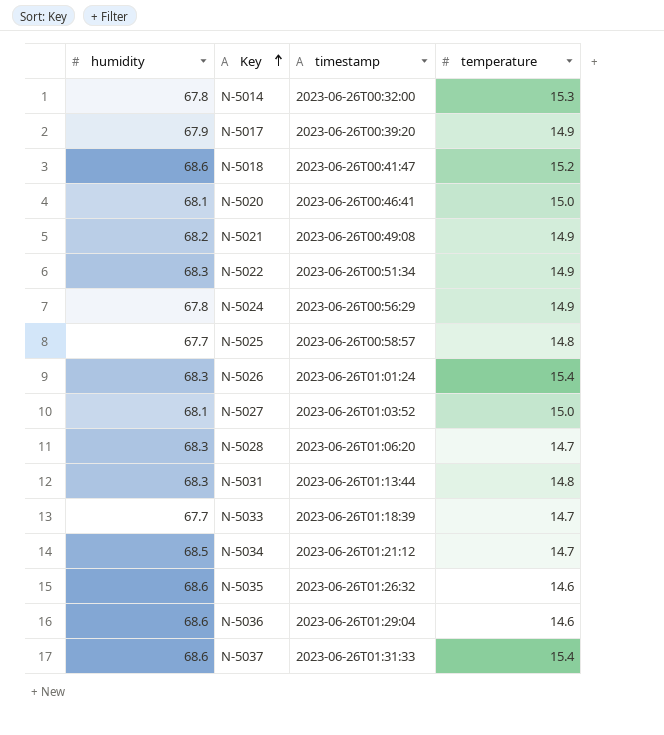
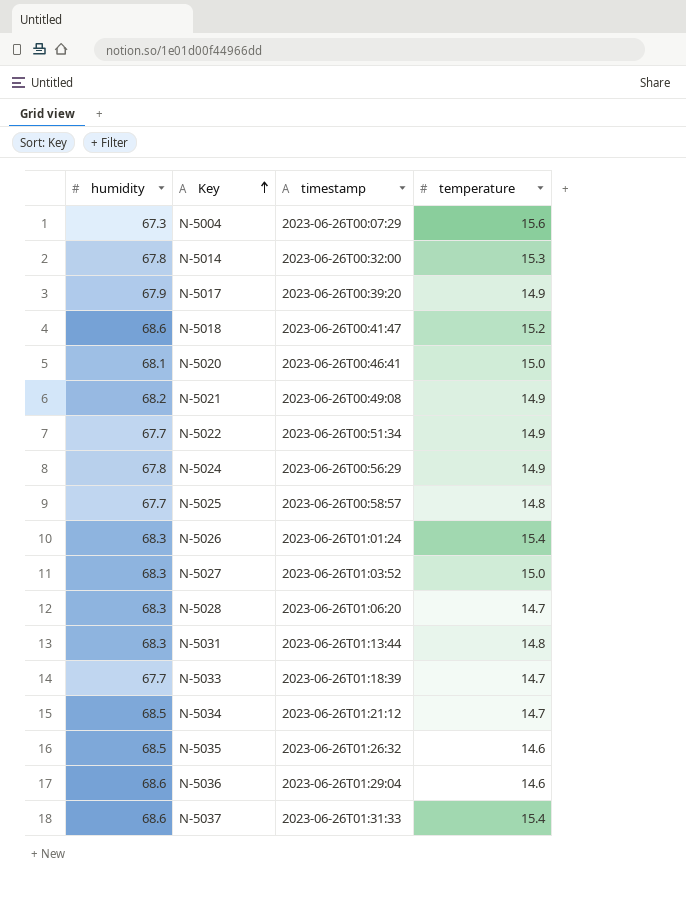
row N-5004: none -> 67.3 | 2023-06-26T00:07:29 | 15.6
N-5022 | humidity: 68.3 -> 67.7
N-5027 | humidity: 68.1 -> 68.3
N-5035 | humidity: 68.6 -> 68.5

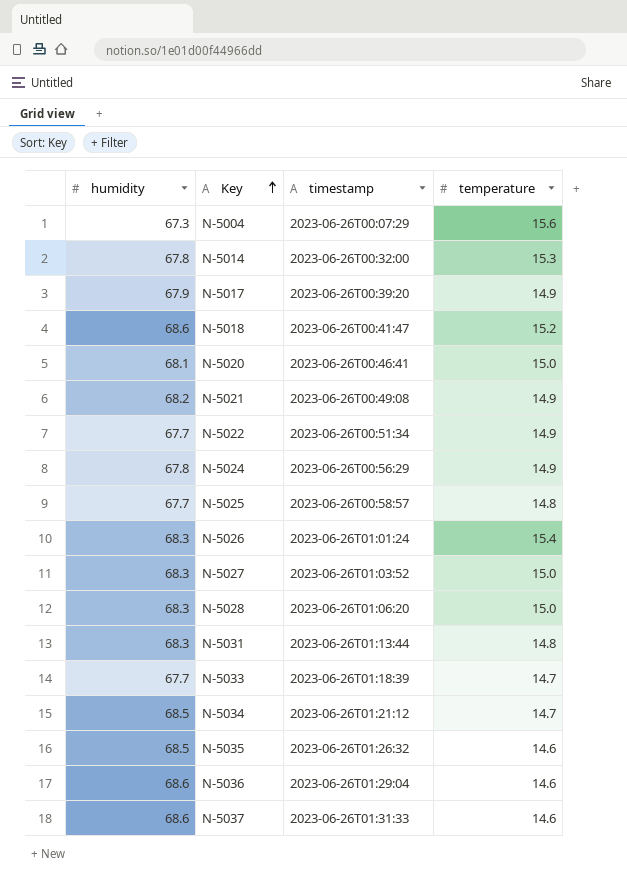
N-5028 | temperature: 14.7 -> 15.0
N-5037 | temperature: 15.4 -> 14.6

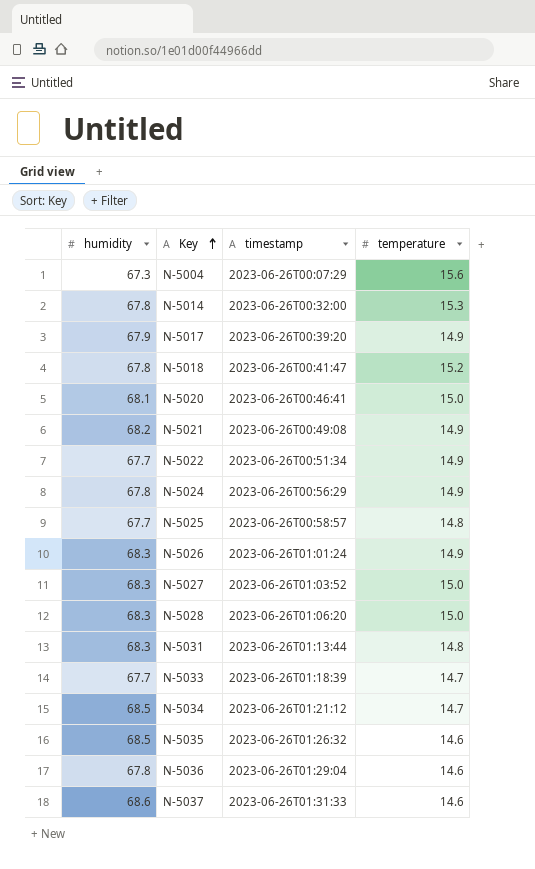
N-5018 | humidity: 68.6 -> 67.8
N-5026 | temperature: 15.4 -> 14.9
N-5036 | humidity: 68.6 -> 67.8

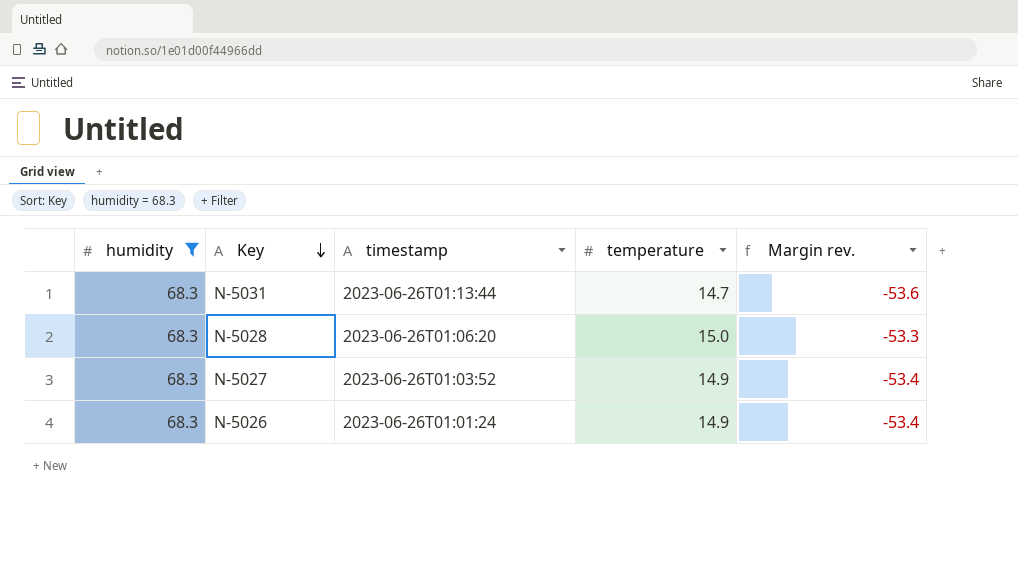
filter: none -> humidity = 68.3
row order: Key ascending -> Key descending
column Margin rev. | formula: none -> [temperature] - [humidity]
N-5031 | temperature: 14.8 -> 14.7
N-5027 | temperature: 15.0 -> 14.9

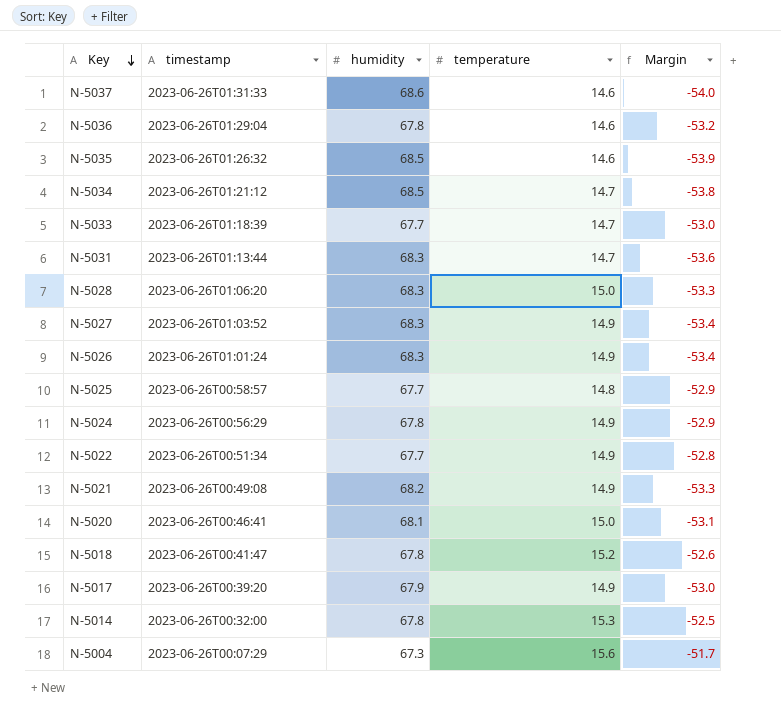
filter: humidity = 68.3 -> none
column humidity | position: 1 -> 3
column name: Margin rev. -> Margin

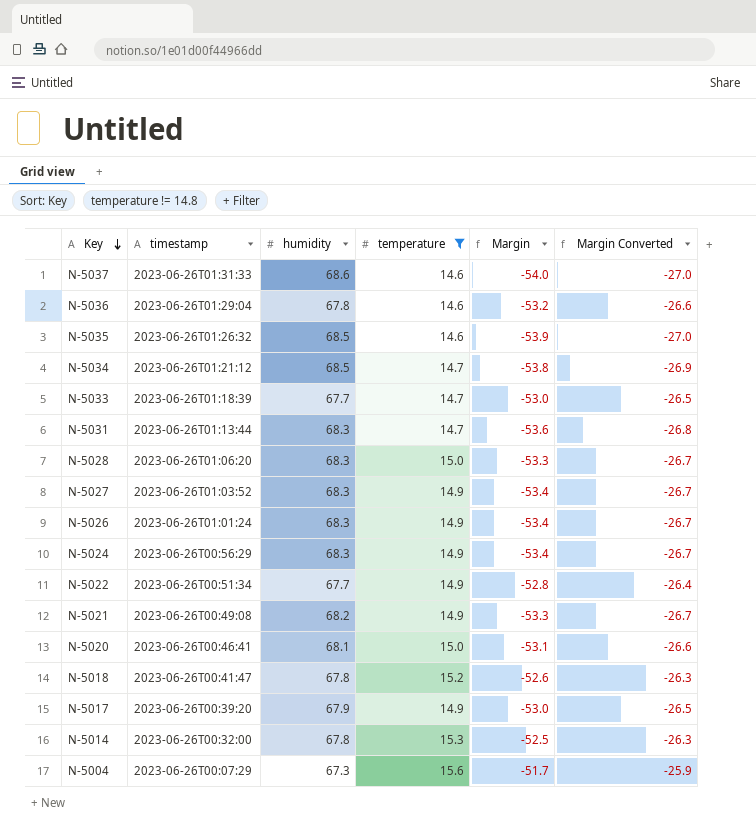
filter: none -> temperature != 14.8
column Margin Converted | formula: none -> [Margin] * 0.5
N-5024 | humidity: 67.8 -> 68.3
N-5024 | Margin: -52.9 -> -53.4

